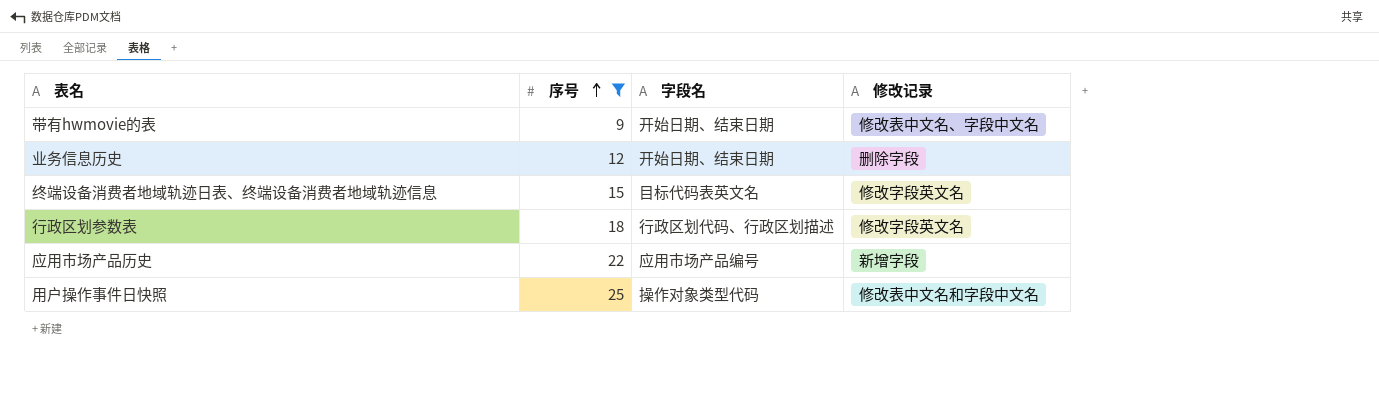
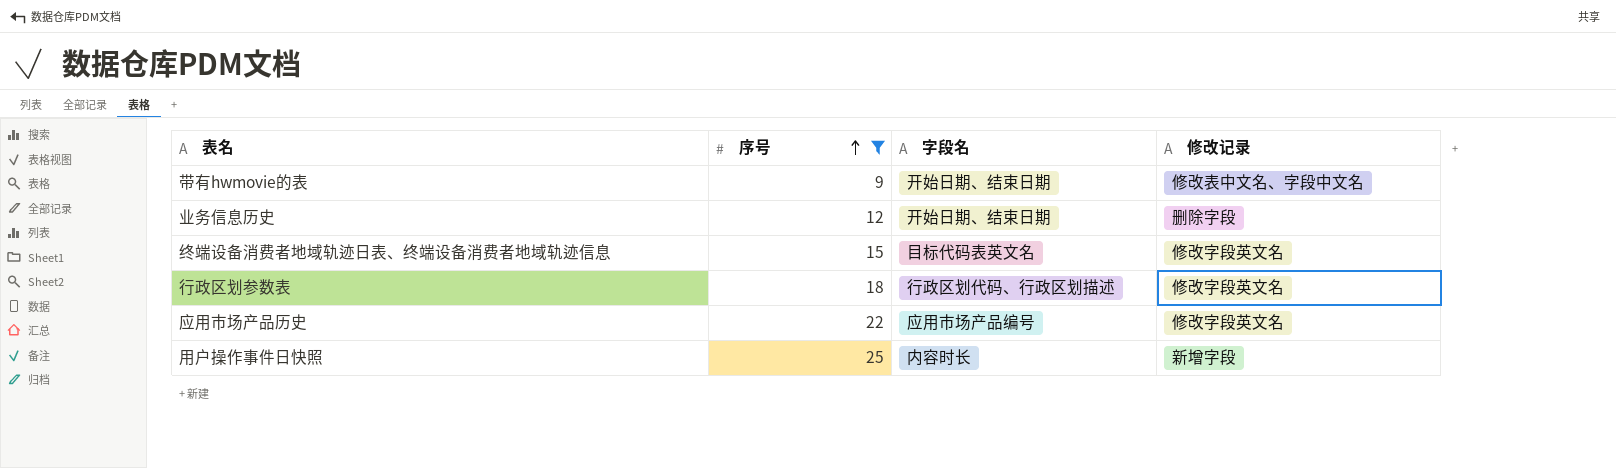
应用市场产品历史 | 修改记录: 新增字段 -> 修改字段英文名
用户操作事件日快照 | 字段名: 操作对象类型代码 -> 内容时长
用户操作事件日快照 | 修改记录: 修改表中文名和字段中文名 -> 新增字段

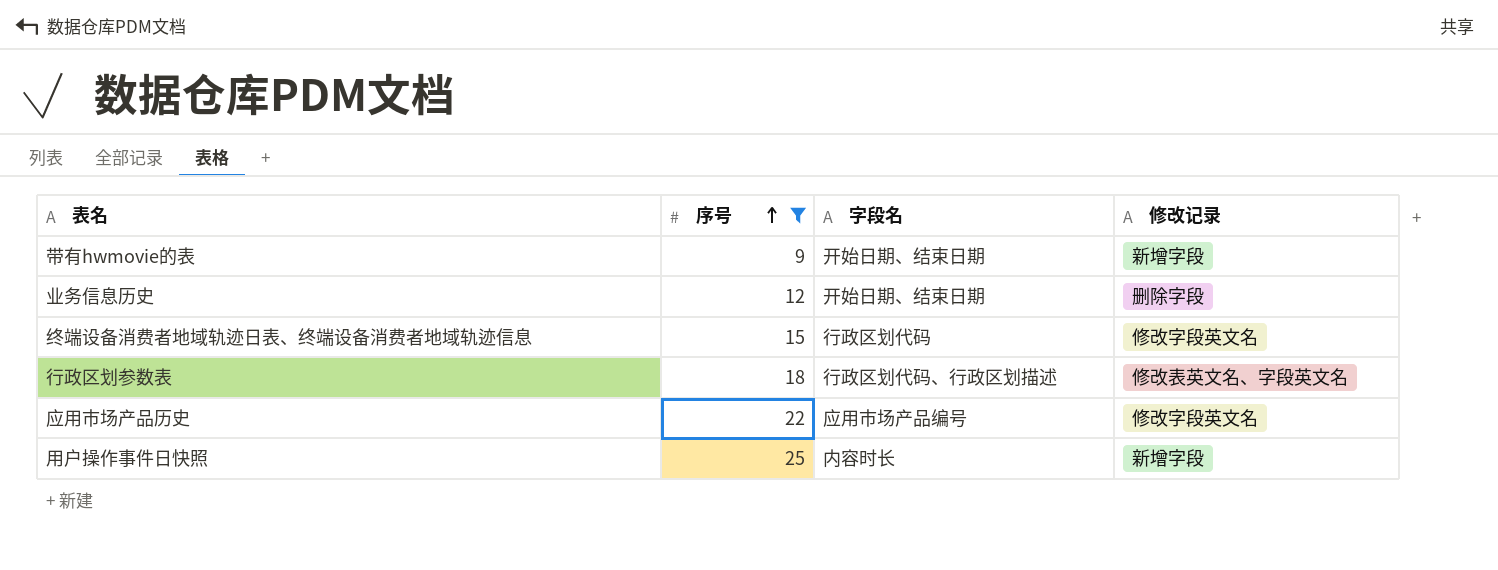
带有hwmovie的表 | 修改记录: 修改表中文名、字段中文名 -> 新增字段
终端设备消费者地域轨迹日表、终端设备消费者地域轨迹信息 | 字段名: 目标代码表英文名 -> 行政区划代码
行政区划参数表 | 修改记录: 修改字段英文名 -> 修改表英文名、字段英文名

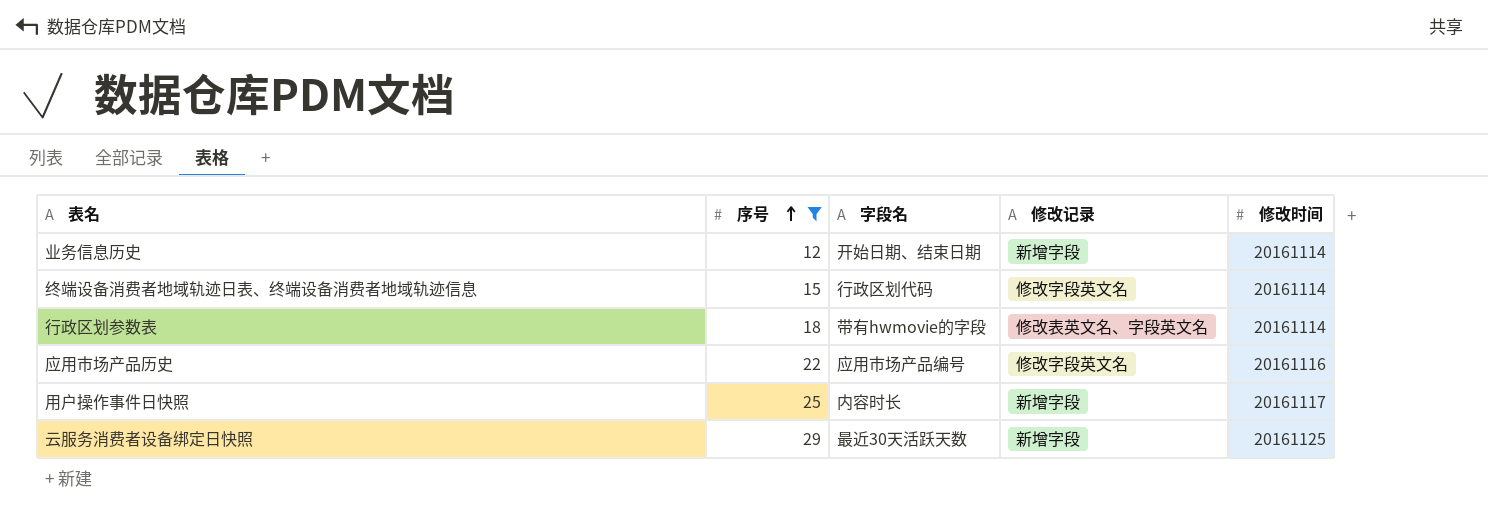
column 修改时间 | position: none -> 5
row 带有hwmovie的表: 9 | 开始日期、结束日期 | 新增字段 -> none
业务信息历史 | 修改记录: 删除字段 -> 新增字段
行政区划参数表 | 字段名: 行政区划代码、行政区划描述 -> 带有hwmovie的字段
row 云服务消费者设备绑定日快照: none -> 29 | 最近30天活跃天数 | 新增字段 | 20161125

